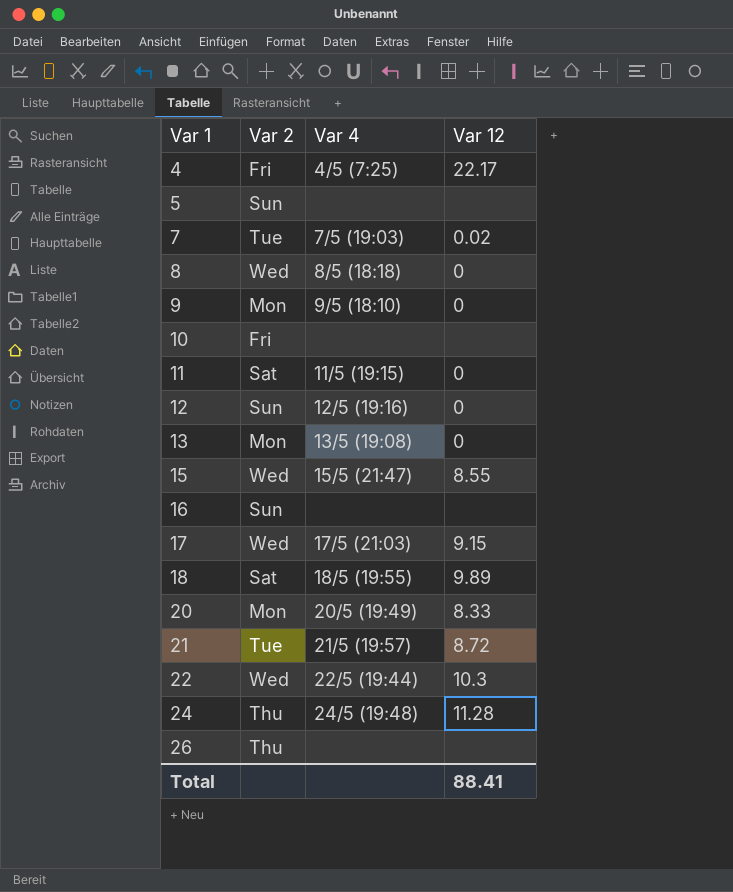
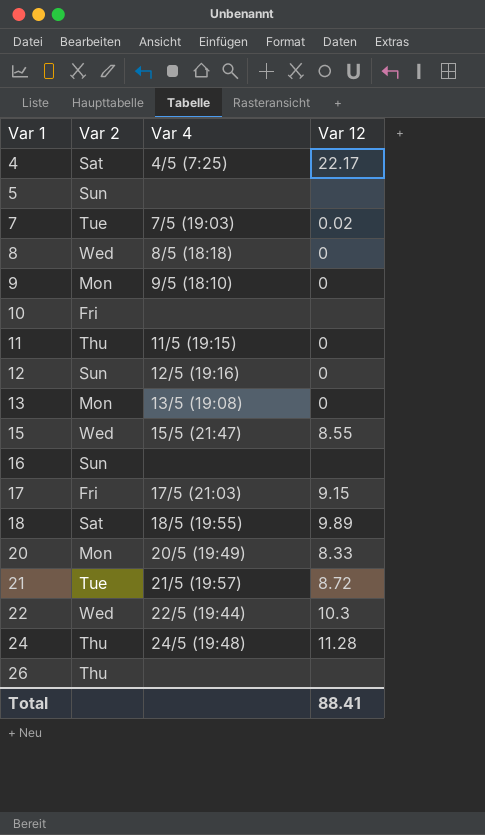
4 | Var 2: Fri -> Sat
11 | Var 2: Sat -> Thu
17 | Var 2: Wed -> Fri

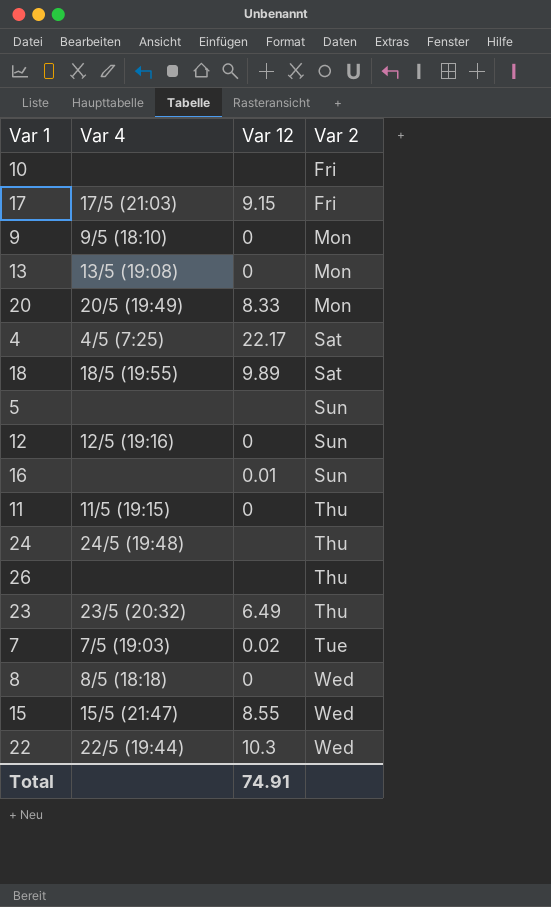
row order: Var 1 ascending -> Var 2 ascending
column Var 2 | position: 2 -> 4
row 21: Tue | 21/5 (19:57) | 8.72 -> none
16 | Var 12: none -> 0.01
24 | Var 12: 11.28 -> none
row 23: none -> 23/5 (20:32) | 6.49 | Thu
Total | Var 12: 88.41 -> 74.91

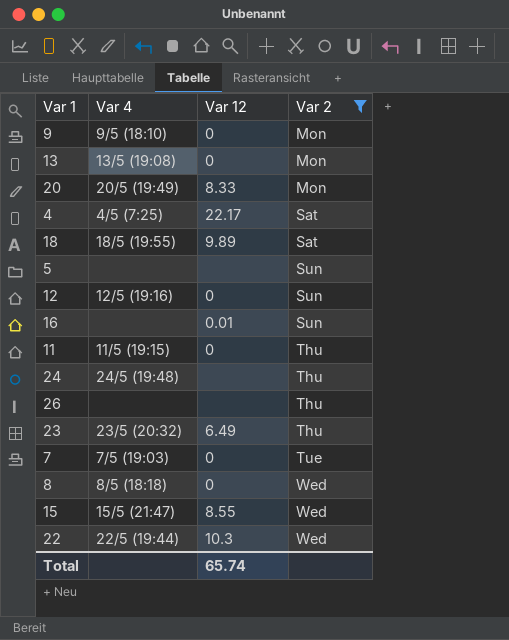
filter: none -> Var 2 != Fri
7 | Var 12: 0.02 -> 0
Total | Var 12: 74.91 -> 65.74

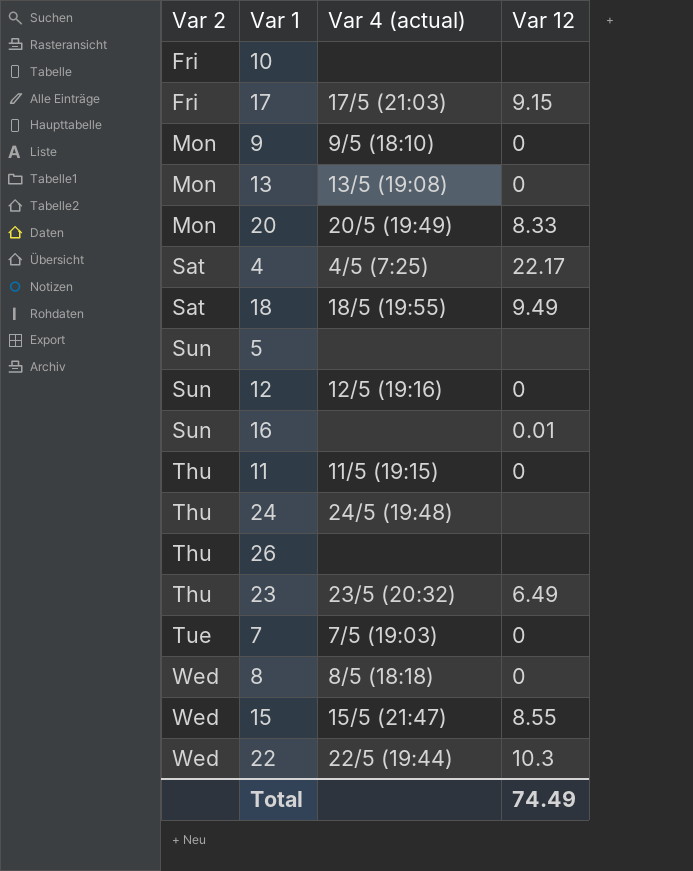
filter: Var 2 != Fri -> none
column Var 2 | position: 4 -> 1
column name: Var 4 -> Var 4 (actual)
18 | Var 12: 9.89 -> 9.49
Total | Var 12: 65.74 -> 74.49

